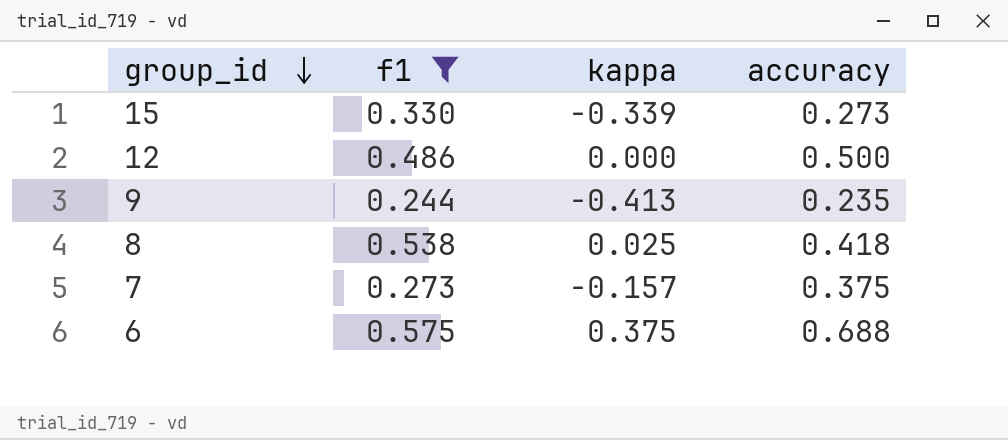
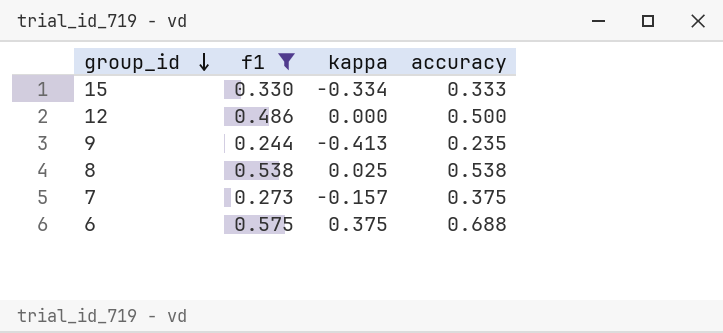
15 | kappa: -0.339 -> -0.334
15 | accuracy: 0.273 -> 0.333
8 | accuracy: 0.418 -> 0.538

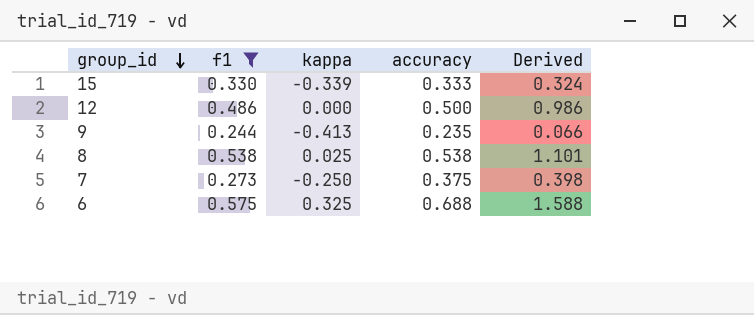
column Derived | formula: none -> [f1] + [kappa] + [accuracy]
15 | kappa: -0.334 -> -0.339
7 | kappa: -0.157 -> -0.250
6 | kappa: 0.375 -> 0.325

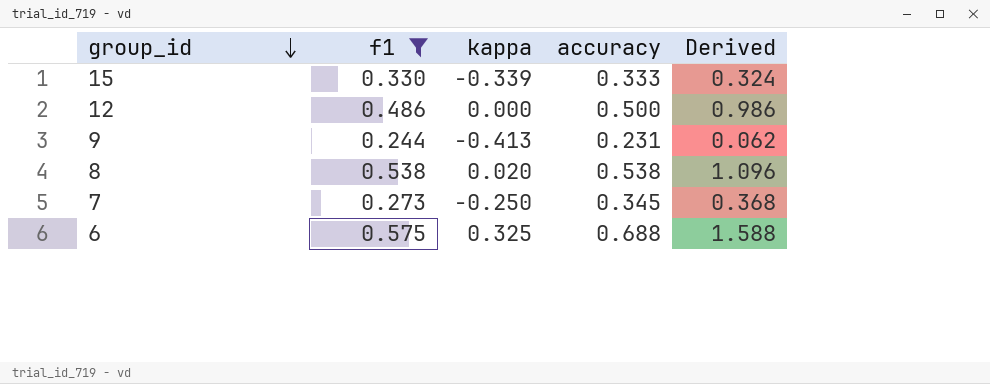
9 | accuracy: 0.235 -> 0.231
9 | Derived: 0.066 -> 0.062
8 | kappa: 0.025 -> 0.020
8 | Derived: 1.101 -> 1.096
7 | accuracy: 0.375 -> 0.345
7 | Derived: 0.398 -> 0.368

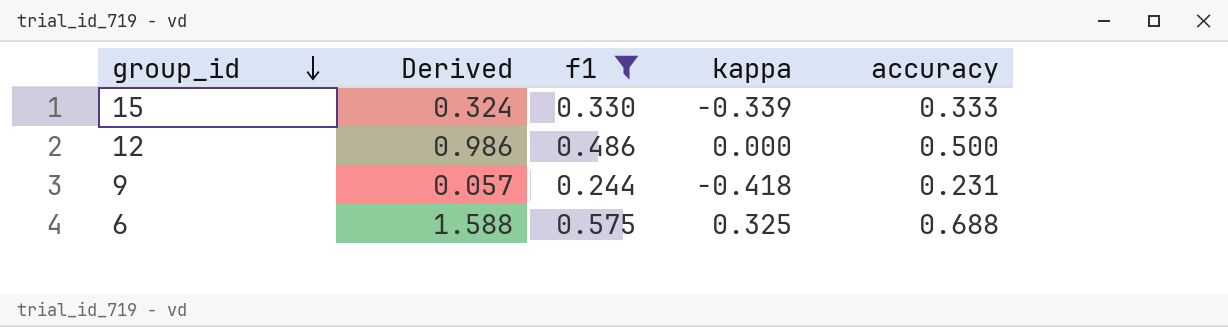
column Derived | position: 5 -> 2
row 8: 0.538 | 0.020 | 0.538 | 1.096 -> none
row 7: 0.273 | -0.250 | 0.345 | 0.368 -> none
9 | Derived: 0.062 -> 0.057
9 | kappa: -0.413 -> -0.418

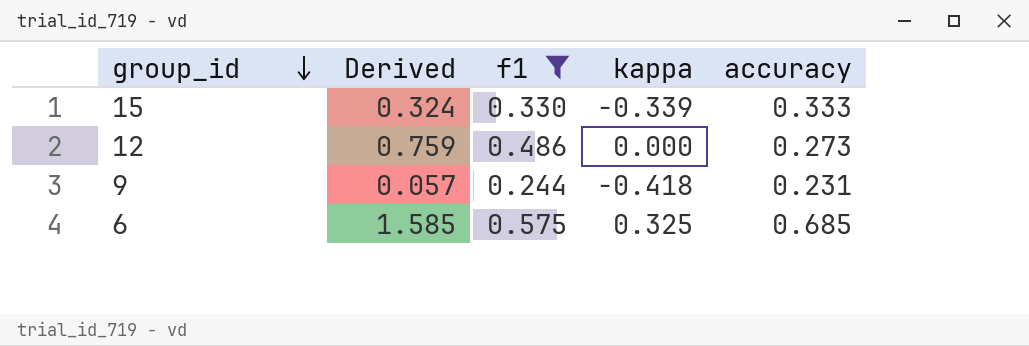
12 | Derived: 0.986 -> 0.759
12 | accuracy: 0.500 -> 0.273
6 | Derived: 1.588 -> 1.585
6 | accuracy: 0.688 -> 0.685

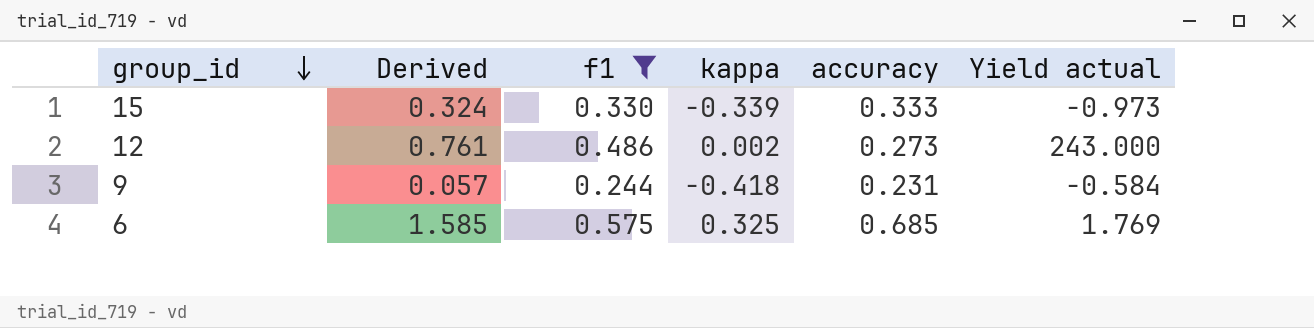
column Yield actual | formula: none -> [f1] / [kappa]
12 | Derived: 0.759 -> 0.761
12 | kappa: 0.000 -> 0.002

